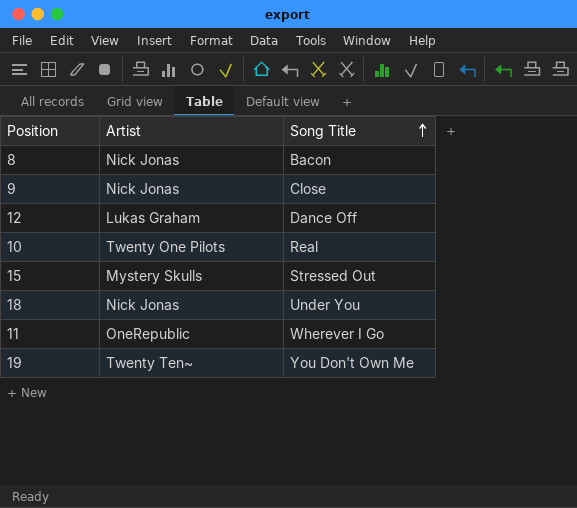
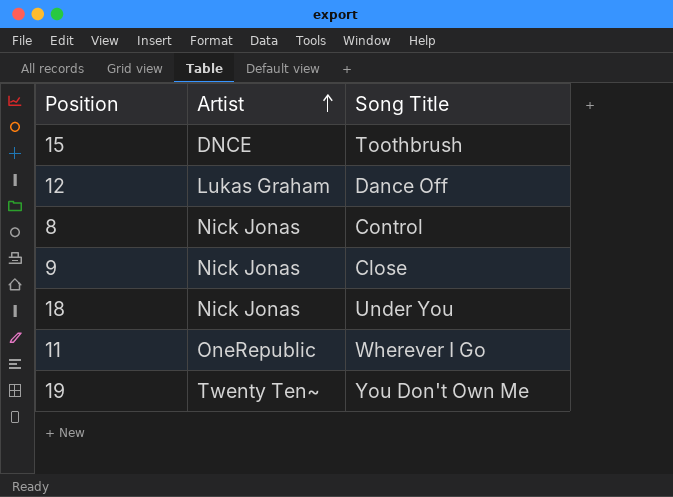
row order: Song Title ascending -> Artist ascending
row 10: Twenty One Pilots | Real -> none
15 | Artist: Mystery Skulls -> DNCE
15 | Song Title: Stressed Out -> Toothbrush
8 | Song Title: Bacon -> Control

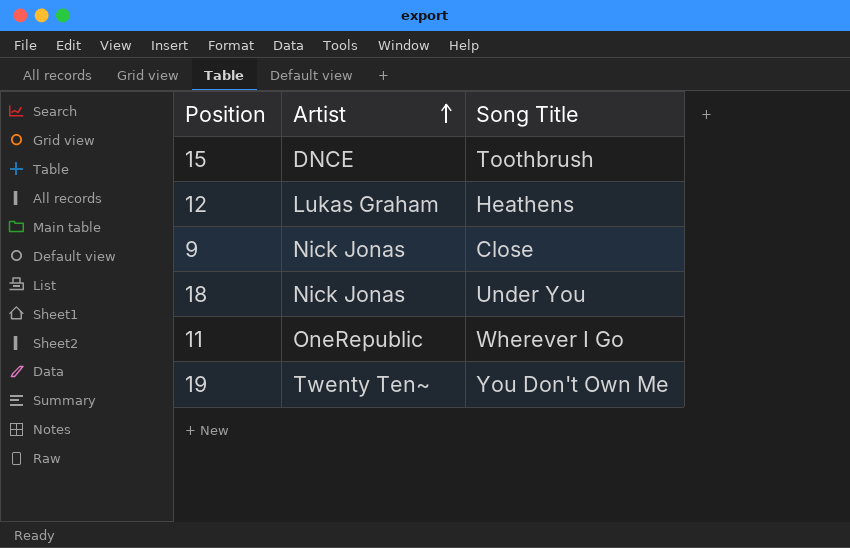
row 8: Nick Jonas | Control -> none
12 | Song Title: Dance Off -> Heathens

